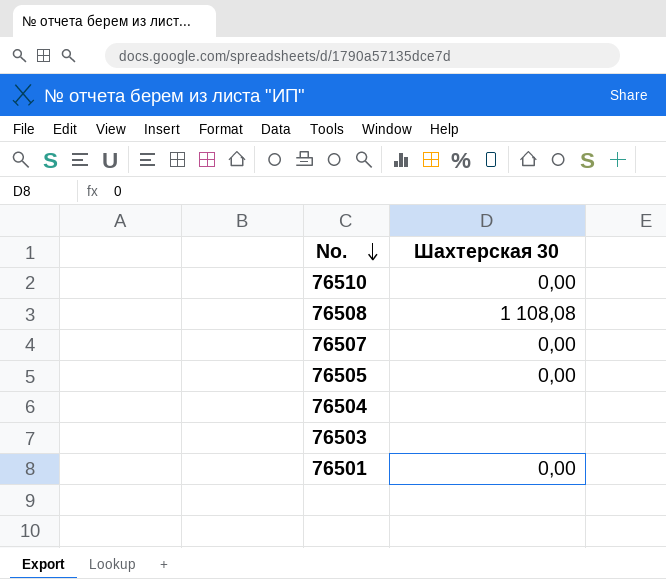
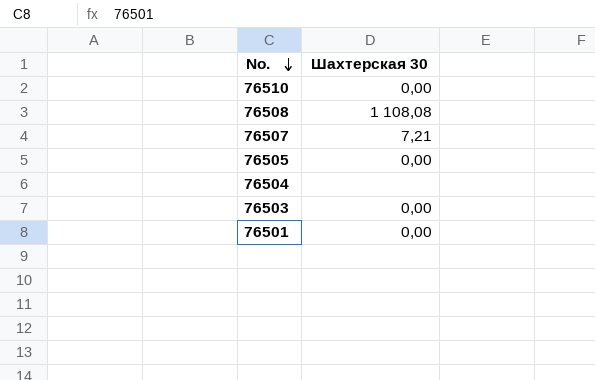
76507 | Шахтерская 30: 0,00 -> 7,21
76503 | Шахтерская 30: none -> 0,00

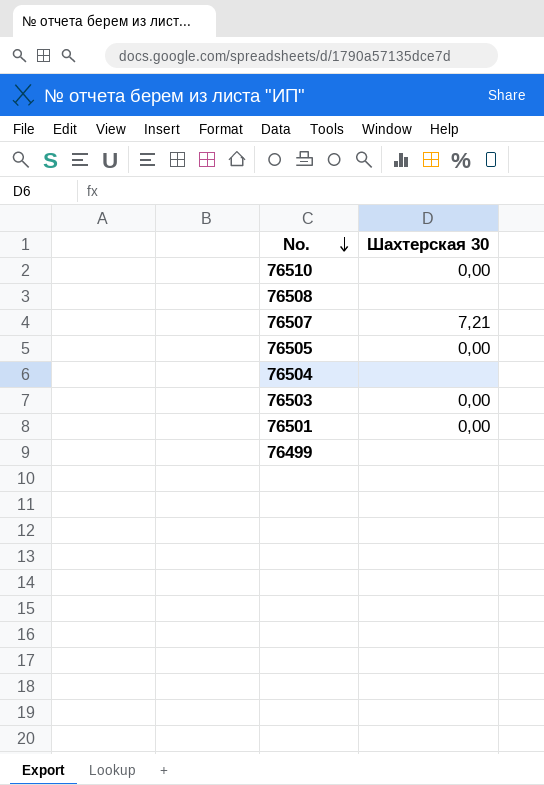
76508 | Шахтерская 30: 1 108,08 -> none
row 76499: none -> none

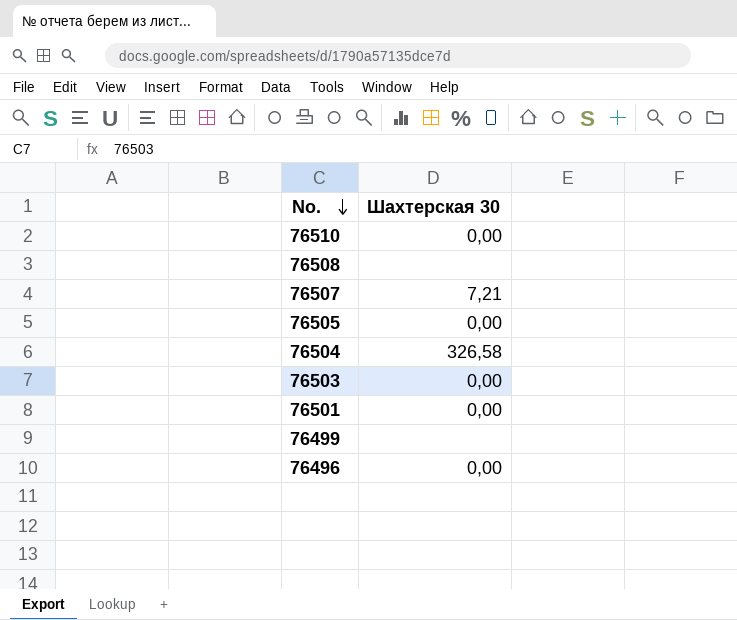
76504 | Шахтерская 30: none -> 326,58
row 76496: none -> 0,00

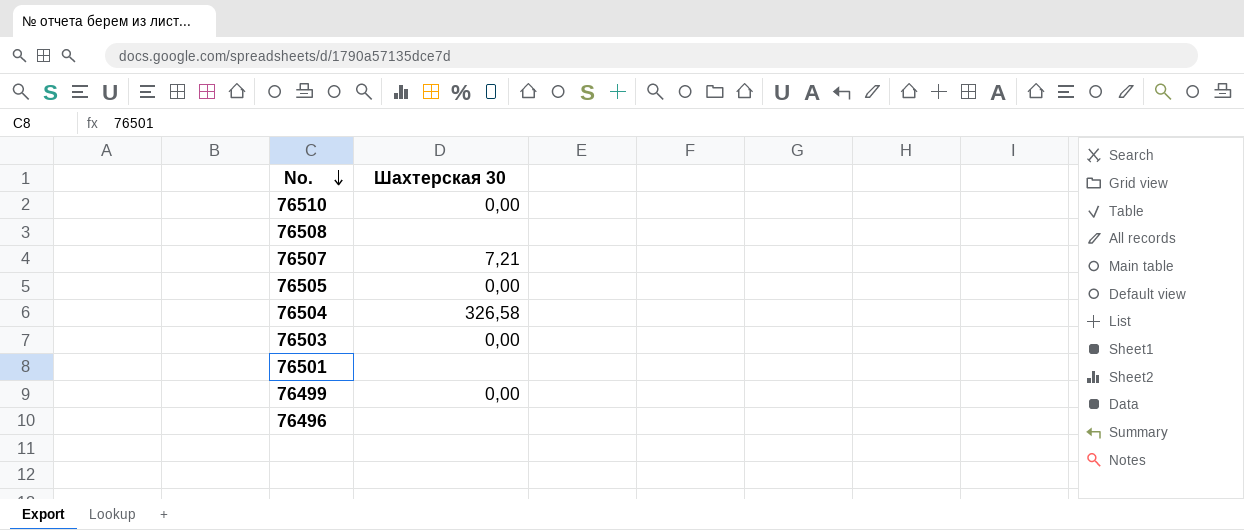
76501 | Шахтерская 30: 0,00 -> none
76499 | Шахтерская 30: none -> 0,00
76496 | Шахтерская 30: 0,00 -> none

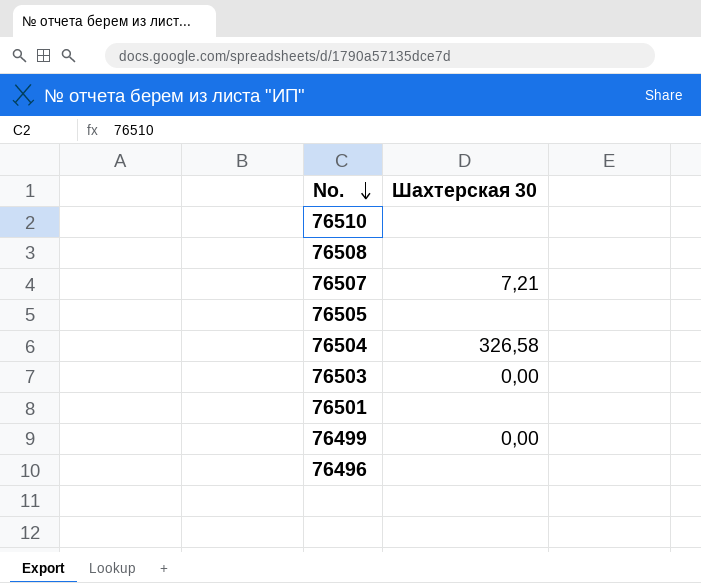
76510 | Шахтерская 30: 0,00 -> none
76505 | Шахтерская 30: 0,00 -> none

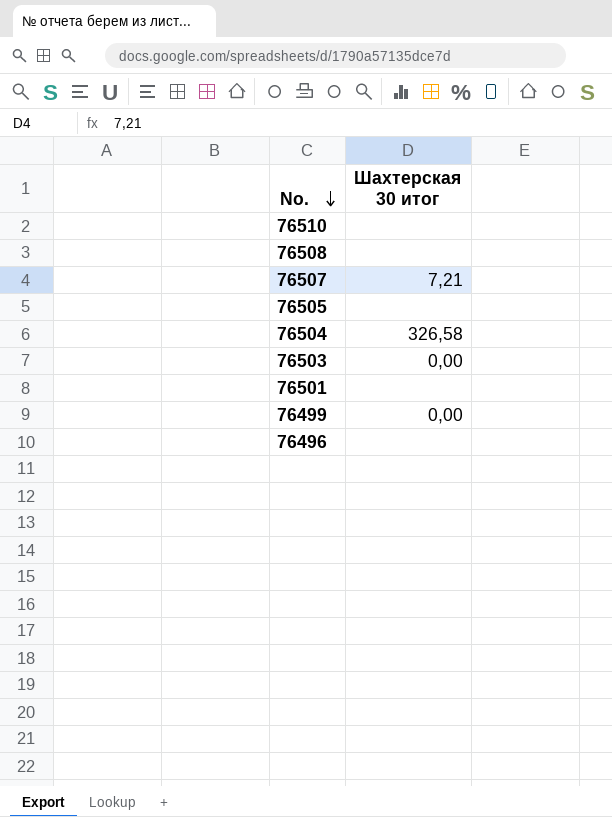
column name: Шахтерская 30 -> Шахтерская 30 итог

